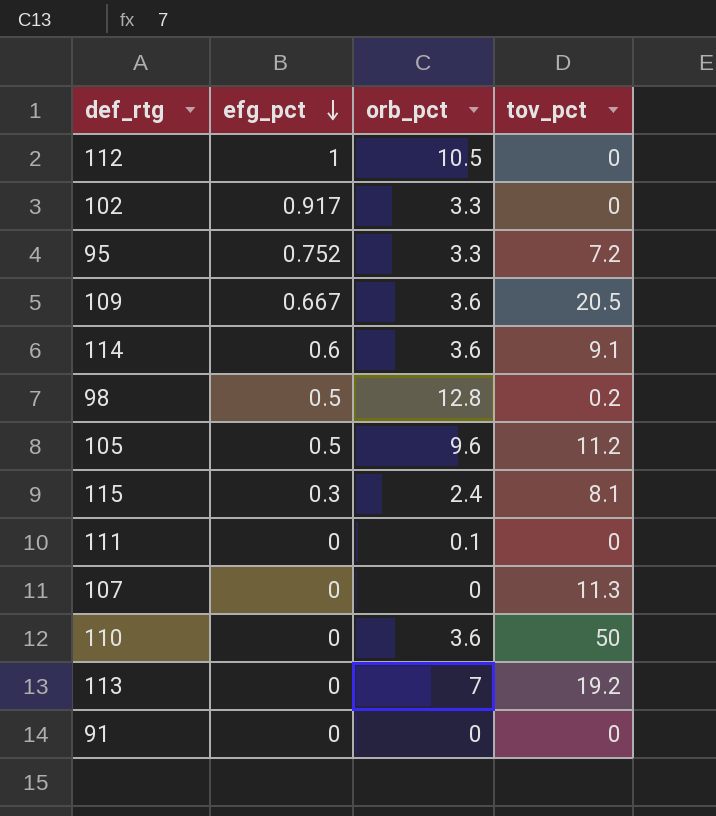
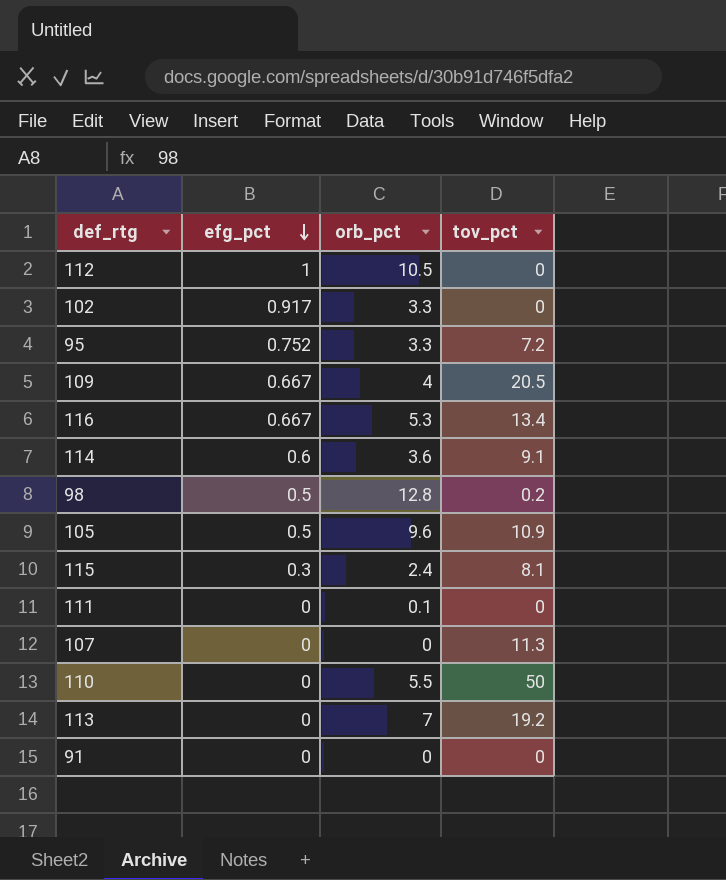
109 | orb_pct: 3.6 -> 4
row 116: none -> 0.667 | 5.3 | 13.4
105 | tov_pct: 11.2 -> 10.9
110 | orb_pct: 3.6 -> 5.5

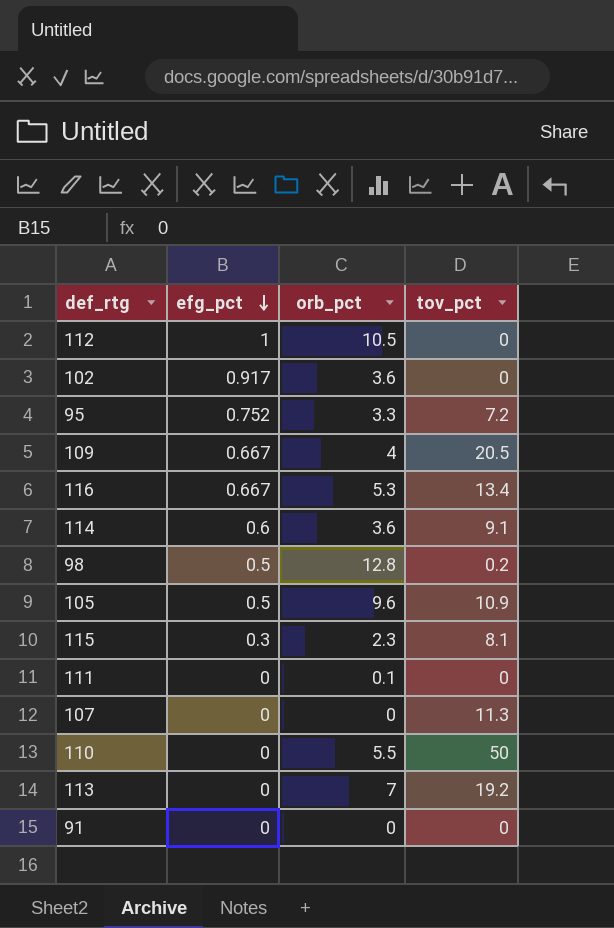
102 | orb_pct: 3.3 -> 3.6
115 | orb_pct: 2.4 -> 2.3

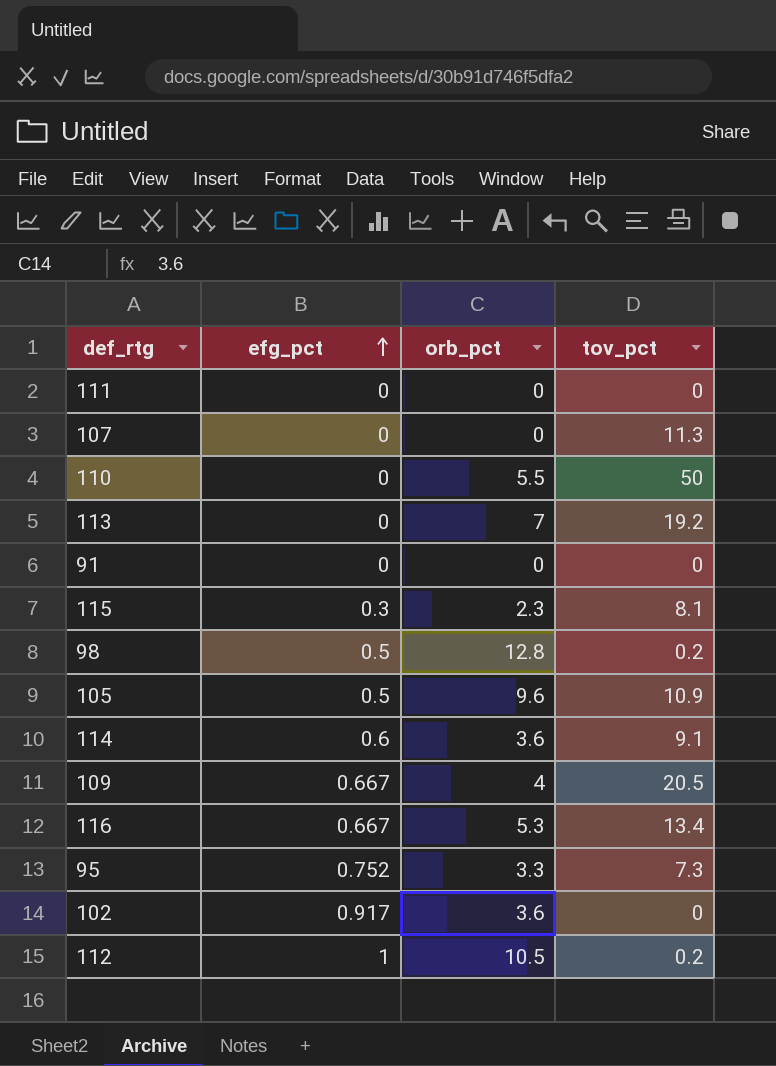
row order: efg_pct descending -> efg_pct ascending
111 | orb_pct: 0.1 -> 0
95 | tov_pct: 7.2 -> 7.3
112 | tov_pct: 0 -> 0.2

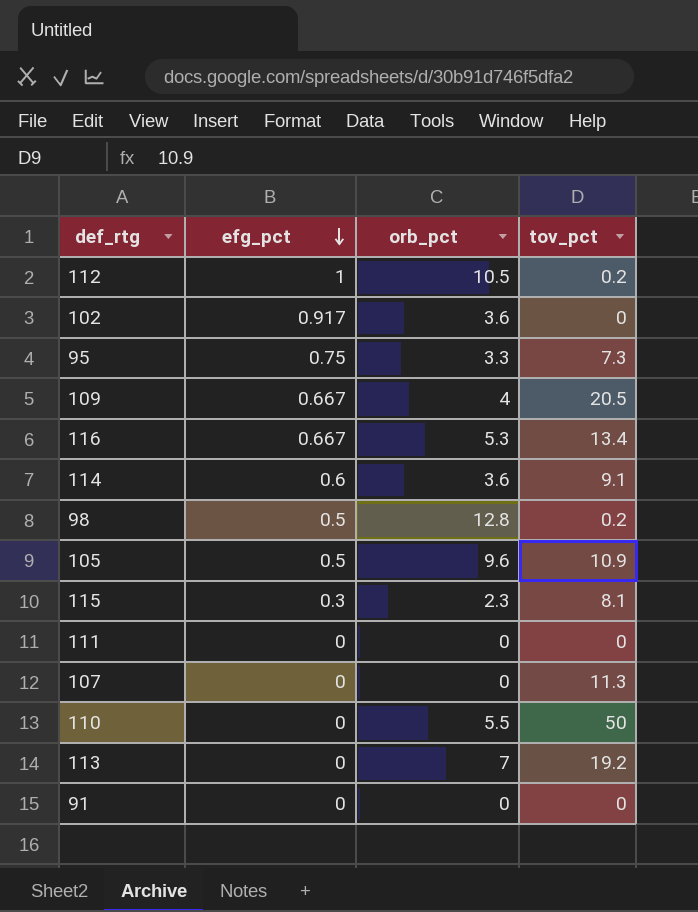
row order: efg_pct ascending -> efg_pct descending
95 | efg_pct: 0.752 -> 0.75

